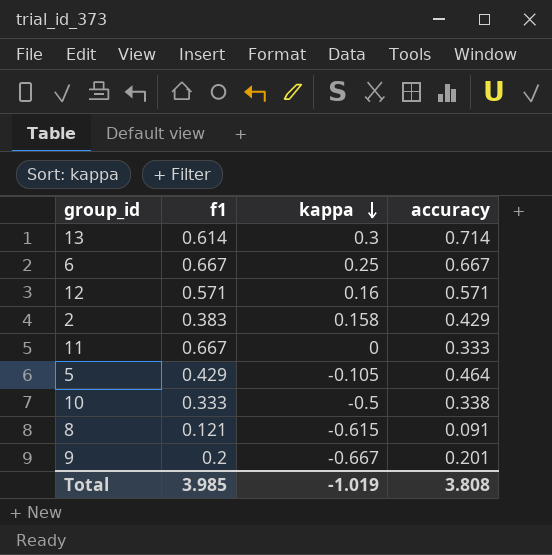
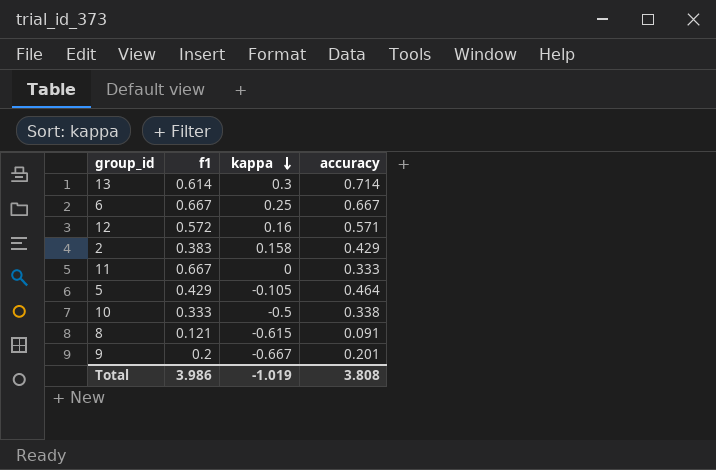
12 | f1: 0.571 -> 0.572
Total | f1: 3.985 -> 3.986

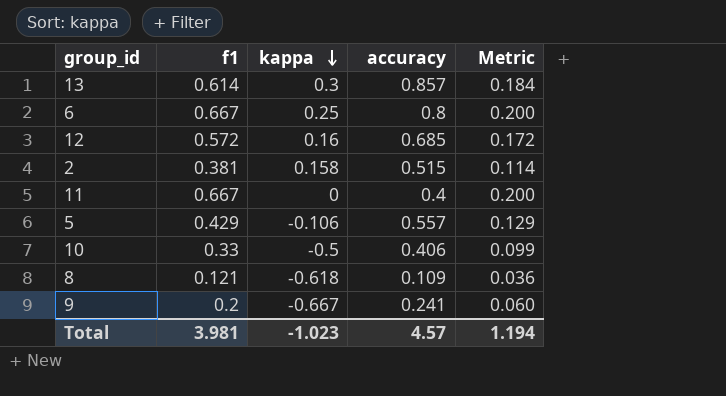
column Metric | formula: none -> [f1] * 0.3
13 | accuracy: 0.714 -> 0.857
6 | accuracy: 0.667 -> 0.8
12 | accuracy: 0.571 -> 0.685
2 | f1: 0.383 -> 0.381
2 | accuracy: 0.429 -> 0.515
11 | accuracy: 0.333 -> 0.4
5 | kappa: -0.105 -> -0.106
5 | accuracy: 0.464 -> 0.557
10 | f1: 0.333 -> 0.33
10 | accuracy: 0.338 -> 0.406
8 | kappa: -0.615 -> -0.618
8 | accuracy: 0.091 -> 0.109
9 | accuracy: 0.201 -> 0.241
Total | f1: 3.986 -> 3.981
Total | kappa: -1.019 -> -1.023
Total | accuracy: 3.808 -> 4.57

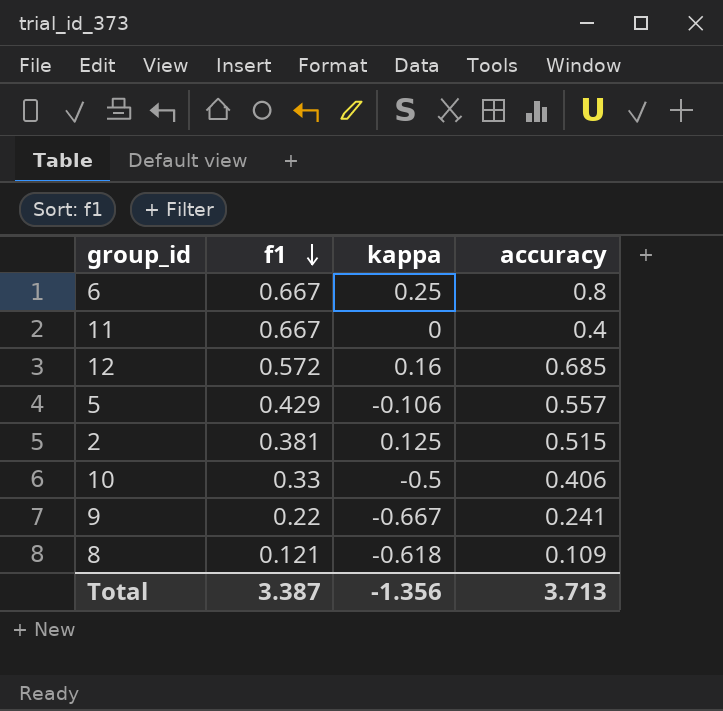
row order: kappa descending -> f1 descending
column Metric | formula: [f1] * 0.3 -> none
row 13: 0.614 | 0.3 | 0.857 | 0.184 -> none
2 | kappa: 0.158 -> 0.125
9 | f1: 0.2 -> 0.22
Total | f1: 3.981 -> 3.387
Total | kappa: -1.023 -> -1.356
Total | accuracy: 4.57 -> 3.713

